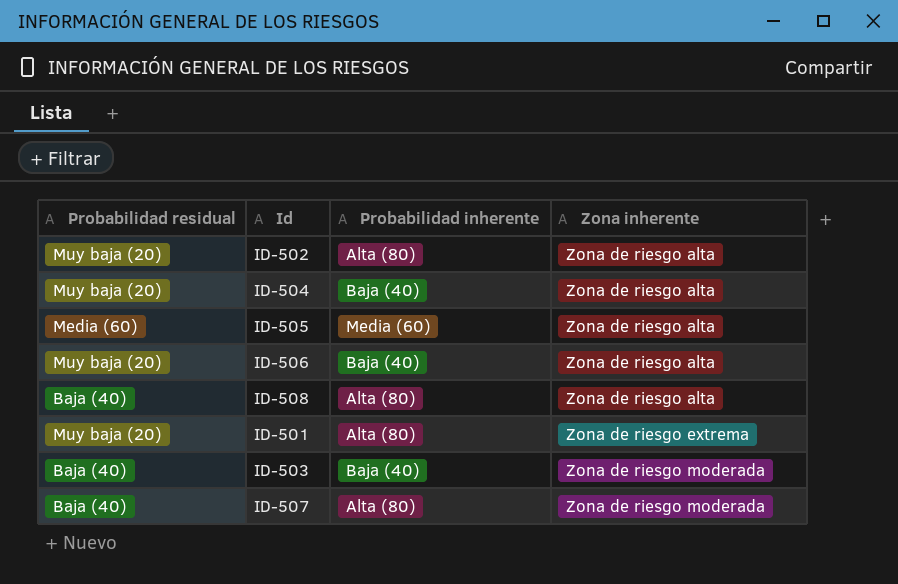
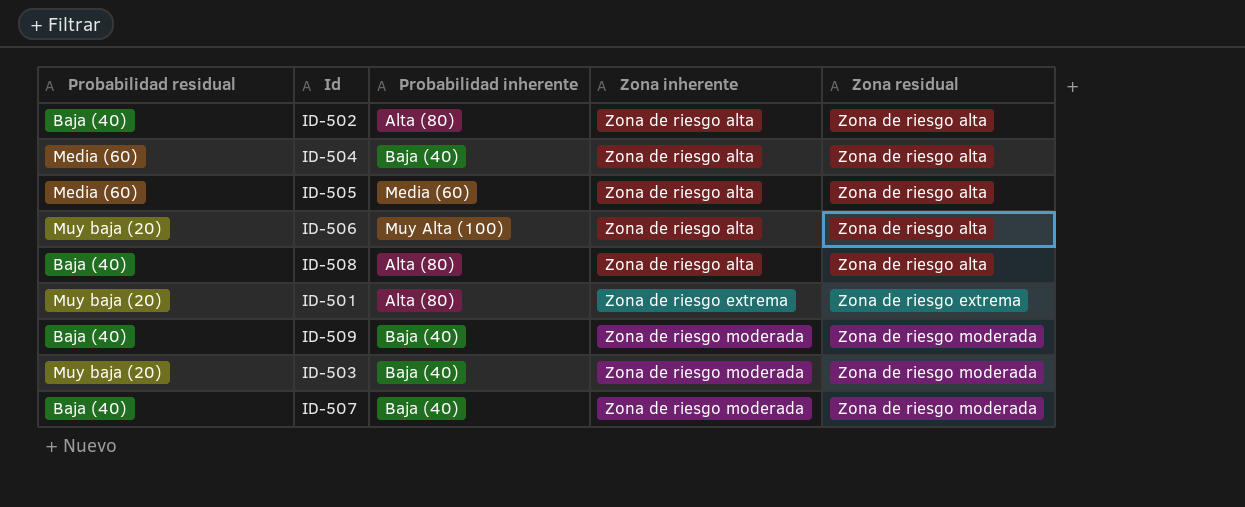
column Zona residual | position: none -> 5
ID-502 | Probabilidad residual: Muy baja (20) -> Baja (40)
ID-504 | Probabilidad residual: Muy baja (20) -> Media (60)
ID-506 | Probabilidad inherente: Baja (40) -> Muy Alta (100)
row ID-509: none -> Baja (40) | Baja (40) | Zona de riesgo moderada | Zona de riesgo moderada
ID-503 | Probabilidad residual: Baja (40) -> Muy baja (20)
ID-507 | Probabilidad inherente: Alta (80) -> Baja (40)

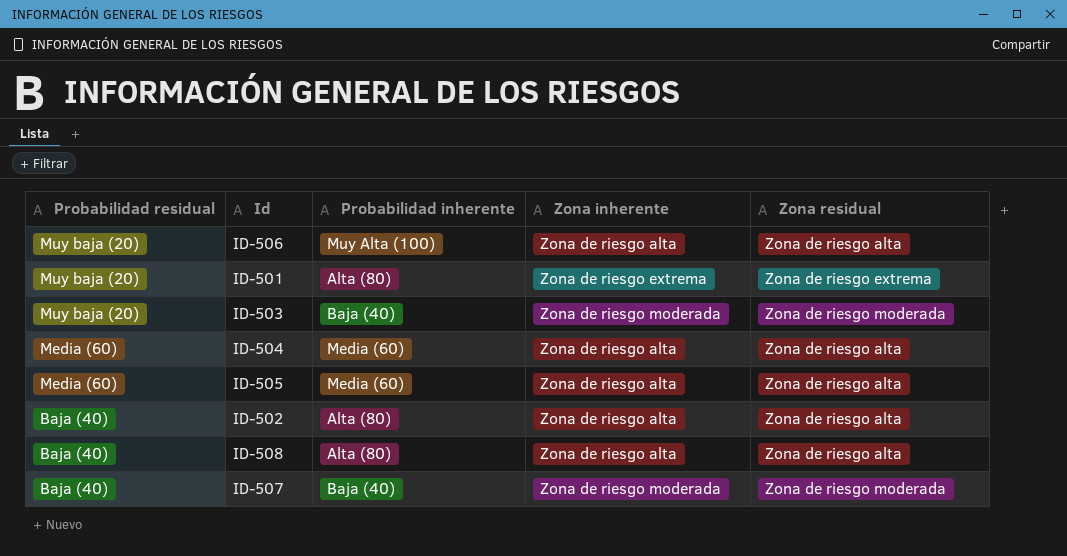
row order: Zona inherente ascending -> Probabilidad residual descending
row ID-509: Baja (40) | Baja (40) | Zona de riesgo moderada | Zona de riesgo moderada -> none
ID-504 | Probabilidad inherente: Baja (40) -> Media (60)

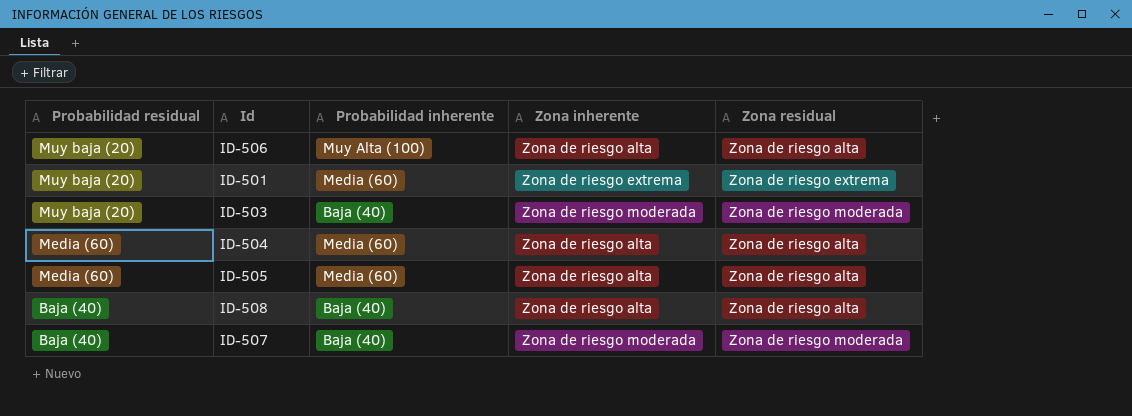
row ID-502: Baja (40) | Alta (80) | Zona de riesgo alta | Zona de riesgo alta -> none
ID-501 | Probabilidad inherente: Alta (80) -> Media (60)
ID-508 | Probabilidad inherente: Alta (80) -> Baja (40)

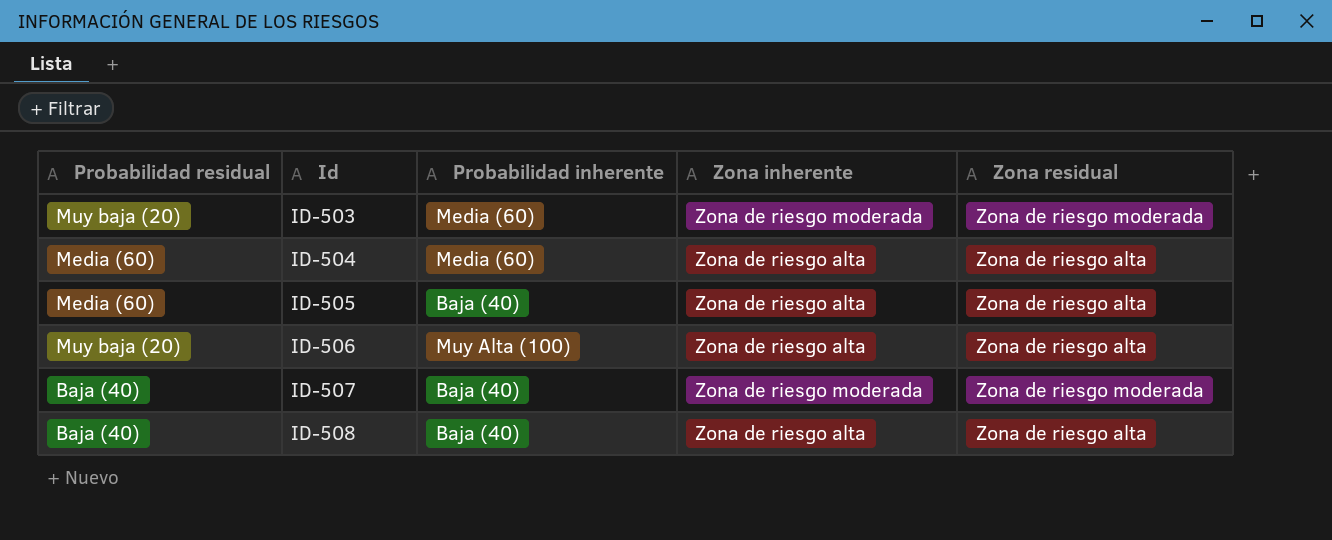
row order: Probabilidad residual descending -> Id ascending
row ID-501: Muy baja (20) | Media (60) | Zona de riesgo extrema | Zona de riesgo extrema -> none
ID-503 | Probabilidad inherente: Baja (40) -> Media (60)
ID-505 | Probabilidad inherente: Media (60) -> Baja (40)

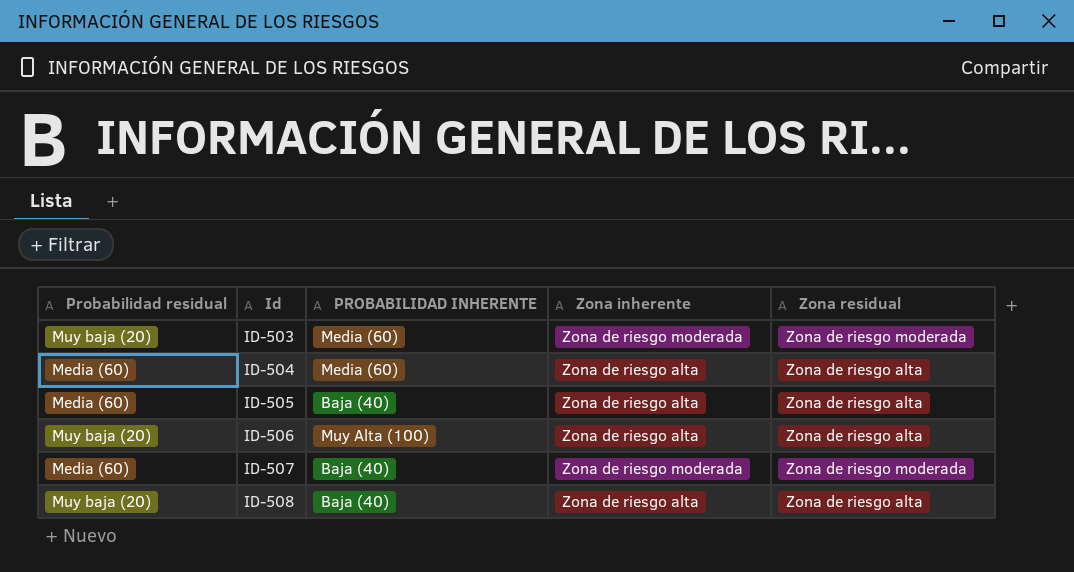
column name: Probabilidad inherente -> PROBABILIDAD INHERENTE
ID-507 | Probabilidad residual: Baja (40) -> Media (60)
ID-508 | Probabilidad residual: Baja (40) -> Muy baja (20)

